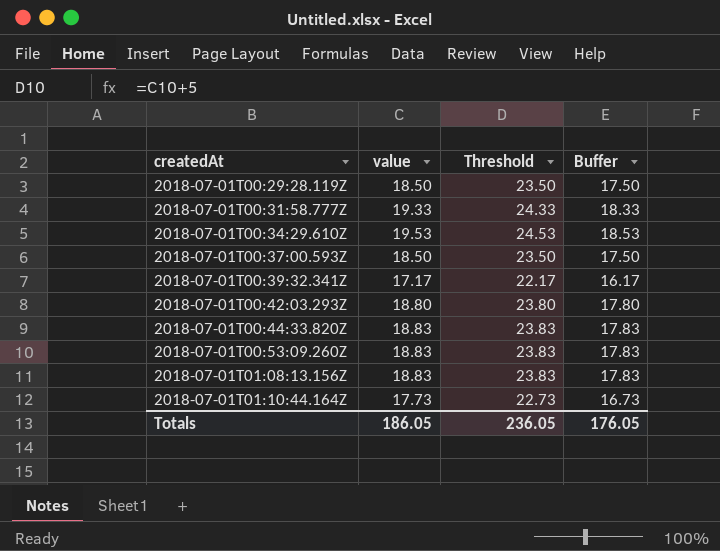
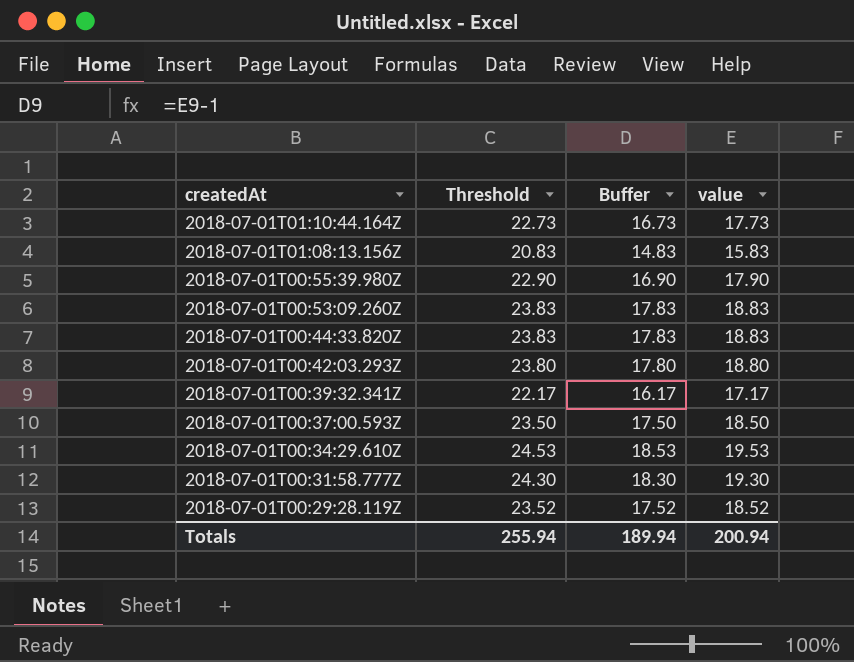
row order: createdAt ascending -> createdAt descending
column value | position: 2 -> 4
2018-07-01T01:08:13.156Z | Threshold: 23.83 -> 20.83
2018-07-01T01:08:13.156Z | Buffer: 17.83 -> 14.83
2018-07-01T01:08:13.156Z | value: 18.83 -> 15.83
row 2018-07-01T00:55:39.980Z: none -> 22.90 | 16.90 | 17.90
2018-07-01T00:31:58.777Z | Threshold: 24.33 -> 24.30
2018-07-01T00:31:58.777Z | Buffer: 18.33 -> 18.30
2018-07-01T00:31:58.777Z | value: 19.33 -> 19.30
2018-07-01T00:29:28.119Z | Threshold: 23.50 -> 23.52
2018-07-01T00:29:28.119Z | Buffer: 17.50 -> 17.52
2018-07-01T00:29:28.119Z | value: 18.50 -> 18.52
Totals | Threshold: 236.05 -> 255.94
Totals | Buffer: 176.05 -> 189.94
Totals | value: 186.05 -> 200.94

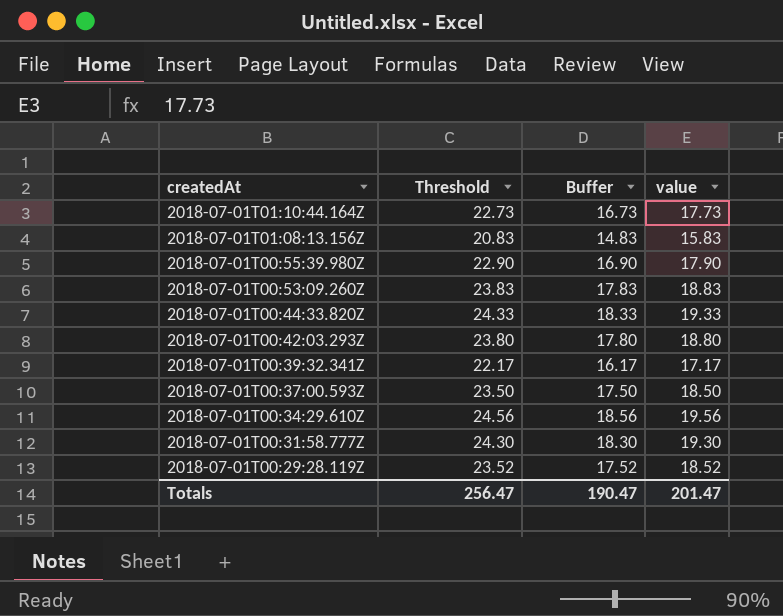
2018-07-01T00:44:33.820Z | Threshold: 23.83 -> 24.33
2018-07-01T00:44:33.820Z | Buffer: 17.83 -> 18.33
2018-07-01T00:44:33.820Z | value: 18.83 -> 19.33
2018-07-01T00:34:29.610Z | Threshold: 24.53 -> 24.56
2018-07-01T00:34:29.610Z | Buffer: 18.53 -> 18.56
2018-07-01T00:34:29.610Z | value: 19.53 -> 19.56
Totals | Threshold: 255.94 -> 256.47
Totals | Buffer: 189.94 -> 190.47
Totals | value: 200.94 -> 201.47

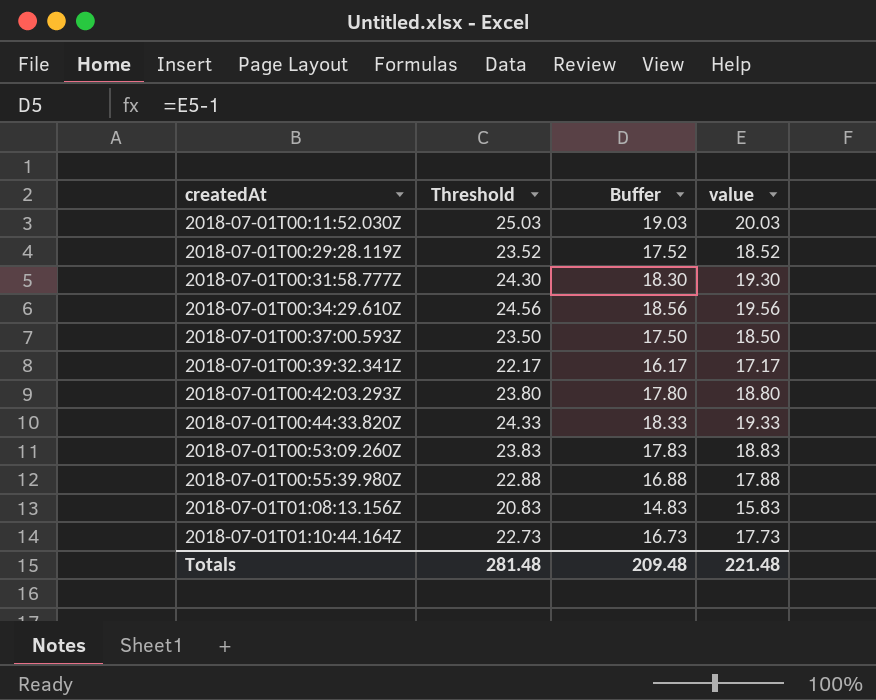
row order: createdAt descending -> createdAt ascending
row 2018-07-01T00:11:52.030Z: none -> 25.03 | 19.03 | 20.03
2018-07-01T00:55:39.980Z | Threshold: 22.90 -> 22.88
2018-07-01T00:55:39.980Z | Buffer: 16.90 -> 16.88
2018-07-01T00:55:39.980Z | value: 17.90 -> 17.88
Totals | Threshold: 256.47 -> 281.48
Totals | Buffer: 190.47 -> 209.48
Totals | value: 201.47 -> 221.48

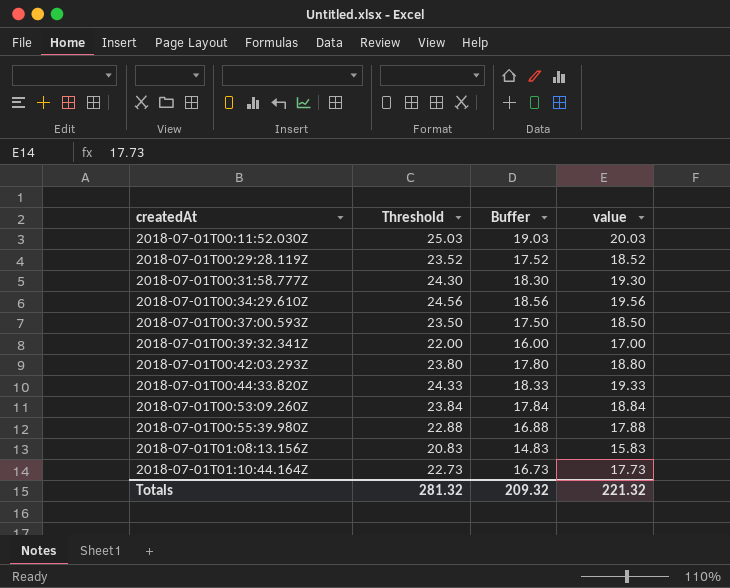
2018-07-01T00:39:32.341Z | Threshold: 22.17 -> 22.00
2018-07-01T00:39:32.341Z | Buffer: 16.17 -> 16.00
2018-07-01T00:39:32.341Z | value: 17.17 -> 17.00
2018-07-01T00:53:09.260Z | Threshold: 23.83 -> 23.84
2018-07-01T00:53:09.260Z | Buffer: 17.83 -> 17.84
2018-07-01T00:53:09.260Z | value: 18.83 -> 18.84
Totals | Threshold: 281.48 -> 281.32
Totals | Buffer: 209.48 -> 209.32
Totals | value: 221.48 -> 221.32

